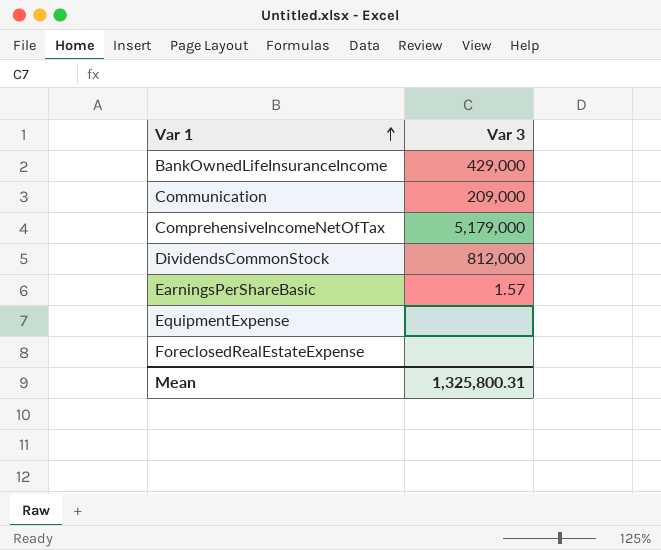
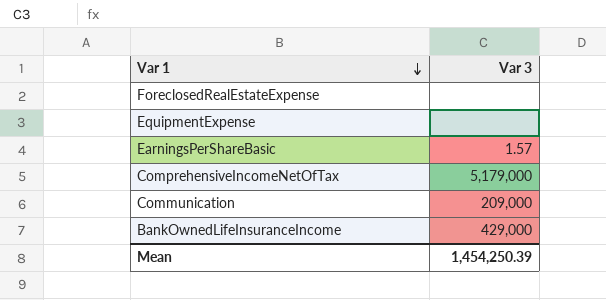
row order: Var 1 ascending -> Var 1 descending
row DividendsCommonStock: 812,000 -> none
Mean | Var 3: 1,325,800.31 -> 1,454,250.39

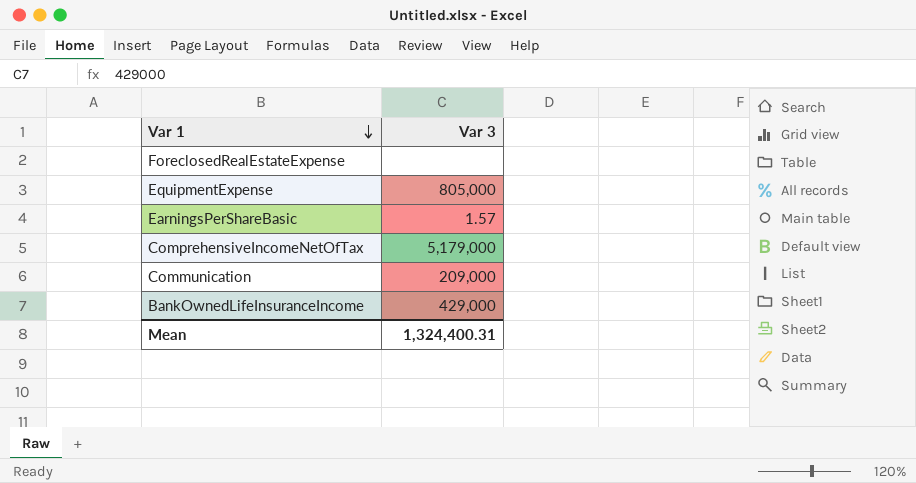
EquipmentExpense | Var 3: none -> 805,000
Mean | Var 3: 1,454,250.39 -> 1,324,400.31

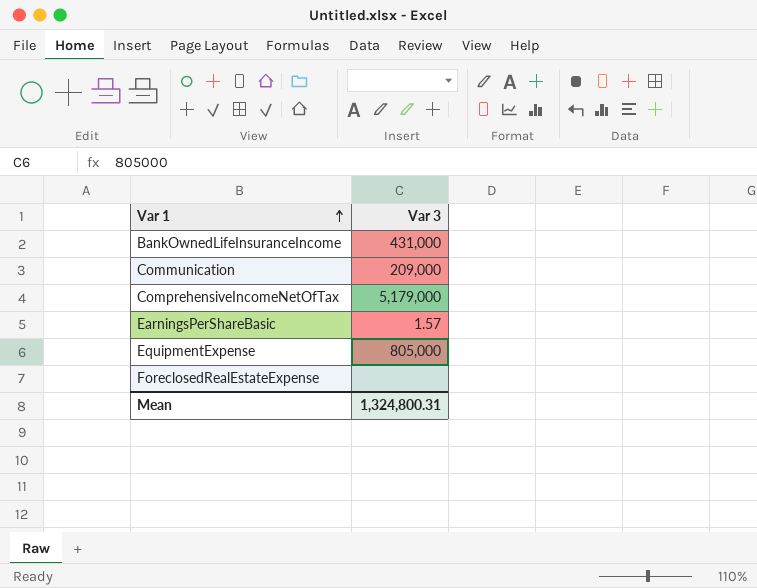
row order: Var 1 descending -> Var 1 ascending
BankOwnedLifeInsuranceIncome | Var 3: 429,000 -> 431,000
Mean | Var 3: 1,324,400.31 -> 1,324,800.31

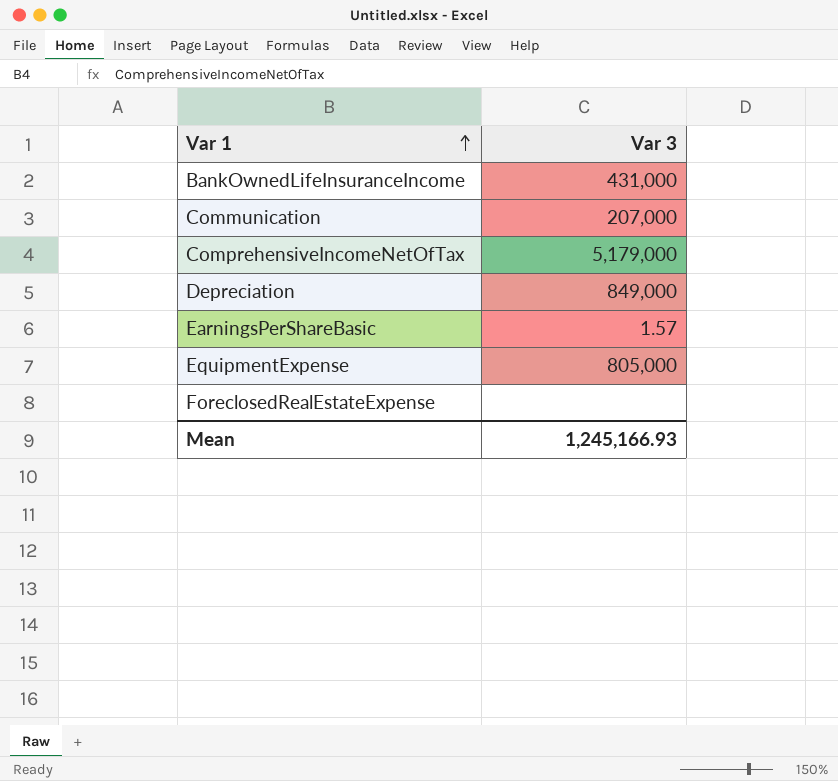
Communication | Var 3: 209,000 -> 207,000
row Depreciation: none -> 849,000
Mean | Var 3: 1,324,800.31 -> 1,245,166.93

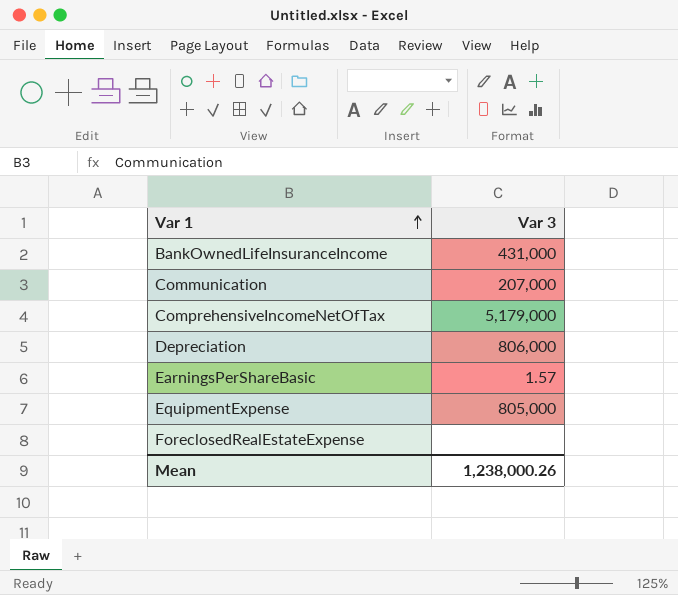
Depreciation | Var 3: 849,000 -> 806,000
Mean | Var 3: 1,245,166.93 -> 1,238,000.26

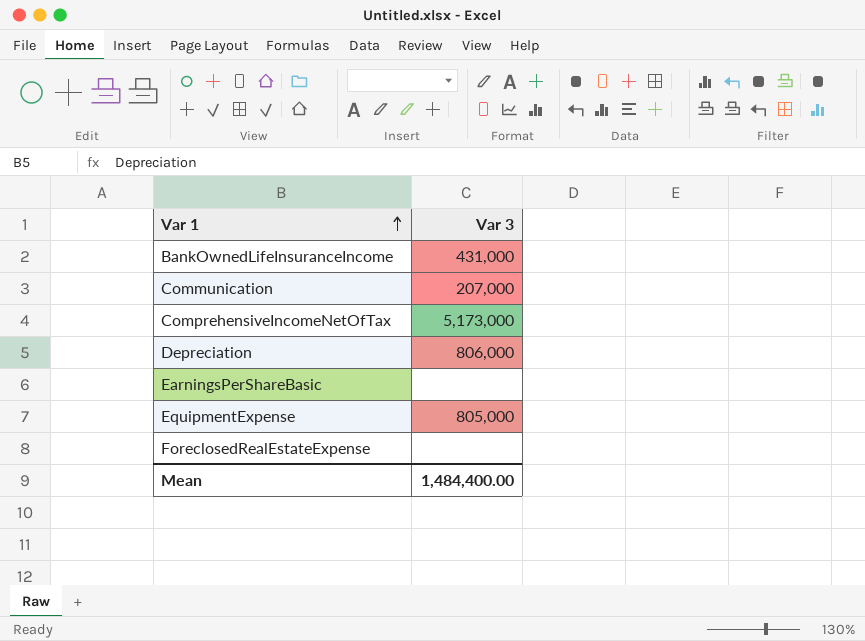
ComprehensiveIncomeNetOfTax | Var 3: 5,179,000 -> 5,173,000
EarningsPerShareBasic | Var 3: 1.57 -> none
Mean | Var 3: 1,238,000.26 -> 1,484,400.00

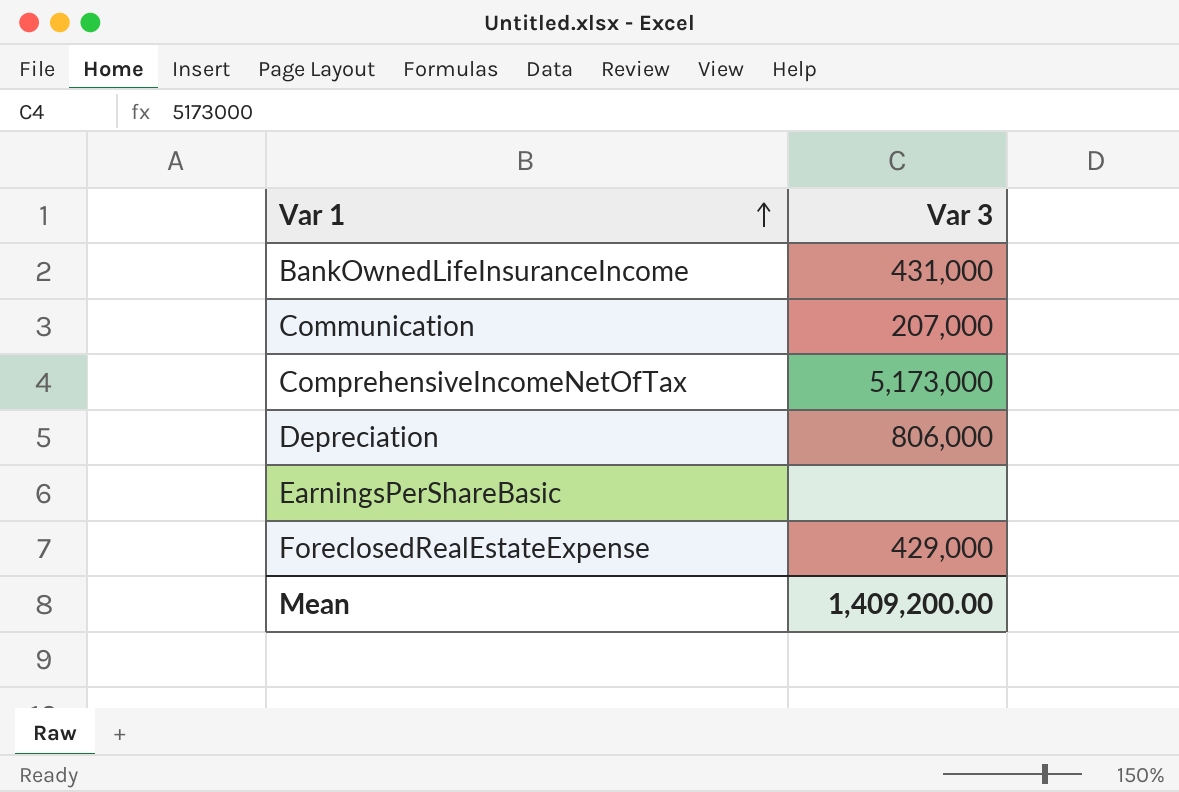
row EquipmentExpense: 805,000 -> none
ForeclosedRealEstateExpense | Var 3: none -> 429,000
Mean | Var 3: 1,484,400.00 -> 1,409,200.00

